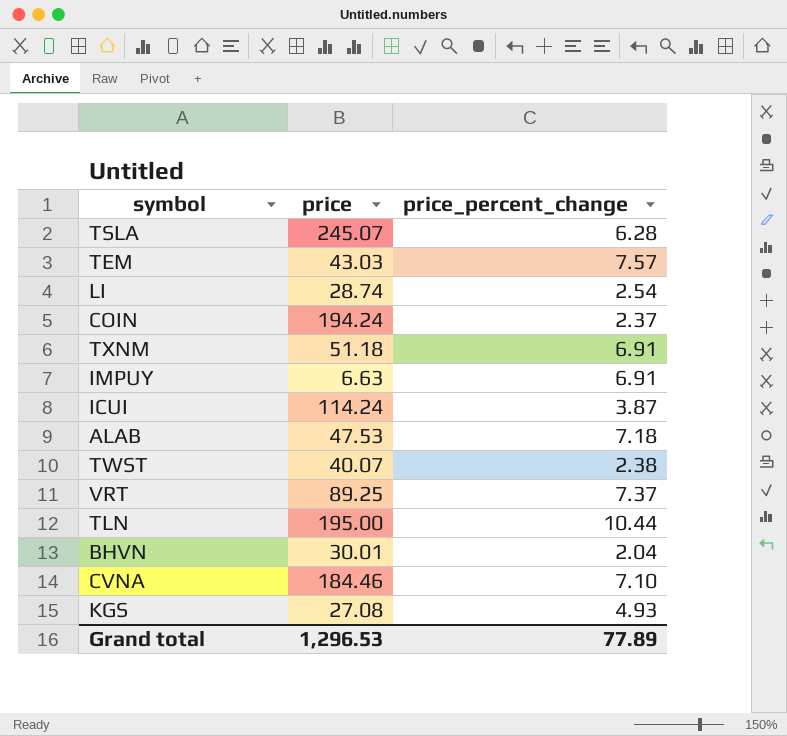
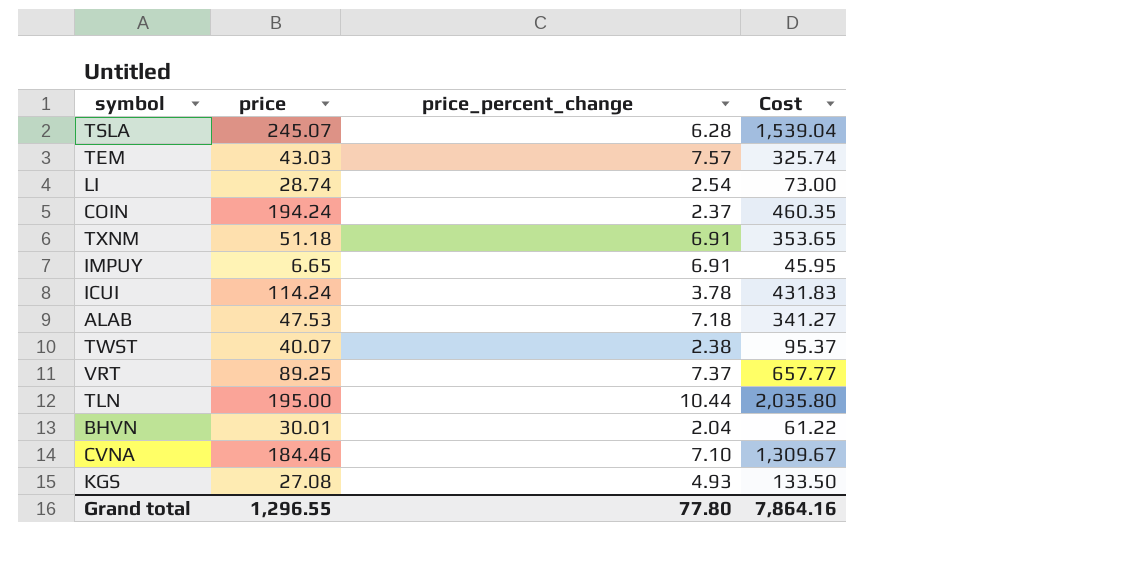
column Cost | formula: none -> [price] * [price_percent_change]
IMPUY | price: 6.63 -> 6.65
ICUI | price_percent_change: 3.87 -> 3.78
Grand total | price: 1,296.53 -> 1,296.55
Grand total | price_percent_change: 77.89 -> 77.80

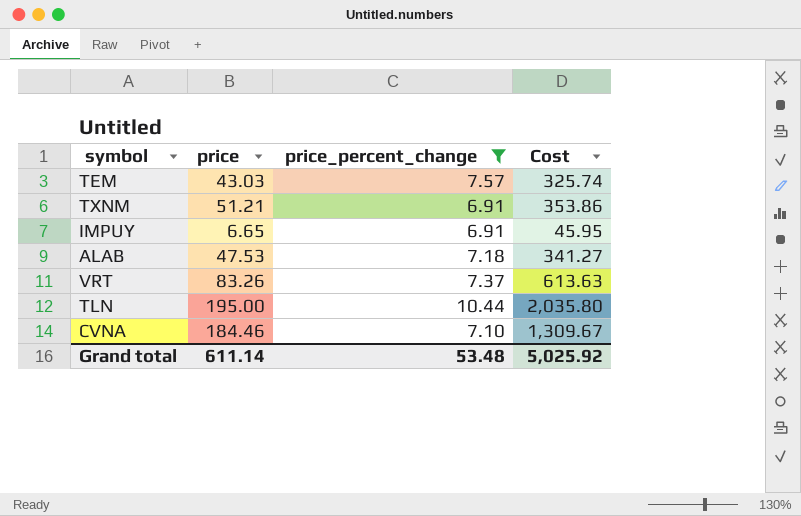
filter: none -> price_percent_change >= 6.91
TXNM | price: 51.18 -> 51.21
TXNM | Cost: 353.65 -> 353.86
VRT | price: 89.25 -> 83.26
VRT | Cost: 657.77 -> 613.63
Grand total | price: 1,296.55 -> 611.14
Grand total | price_percent_change: 77.80 -> 53.48
Grand total | Cost: 7,864.16 -> 5,025.92

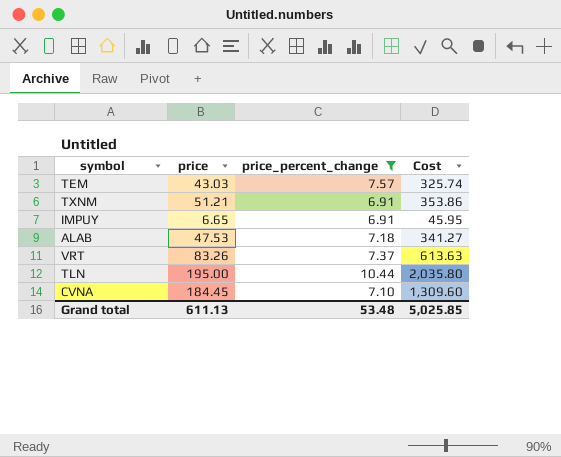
CVNA | price: 184.46 -> 184.45
CVNA | Cost: 1,309.67 -> 1,309.60
Grand total | price: 611.14 -> 611.13
Grand total | Cost: 5,025.92 -> 5,025.85

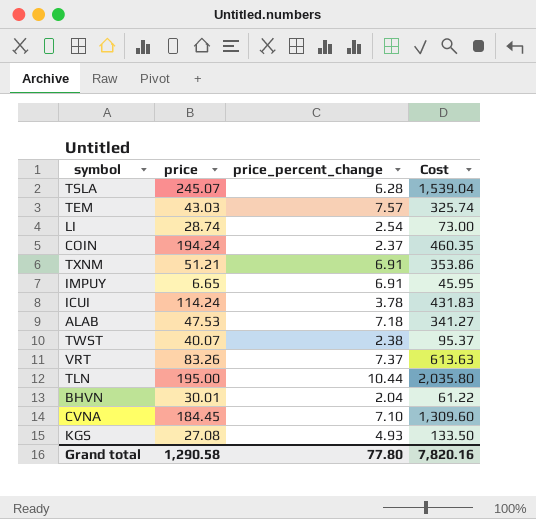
filter: price_percent_change >= 6.91 -> none
Grand total | price: 611.13 -> 1,290.58
Grand total | price_percent_change: 53.48 -> 77.80
Grand total | Cost: 5,025.85 -> 7,820.16

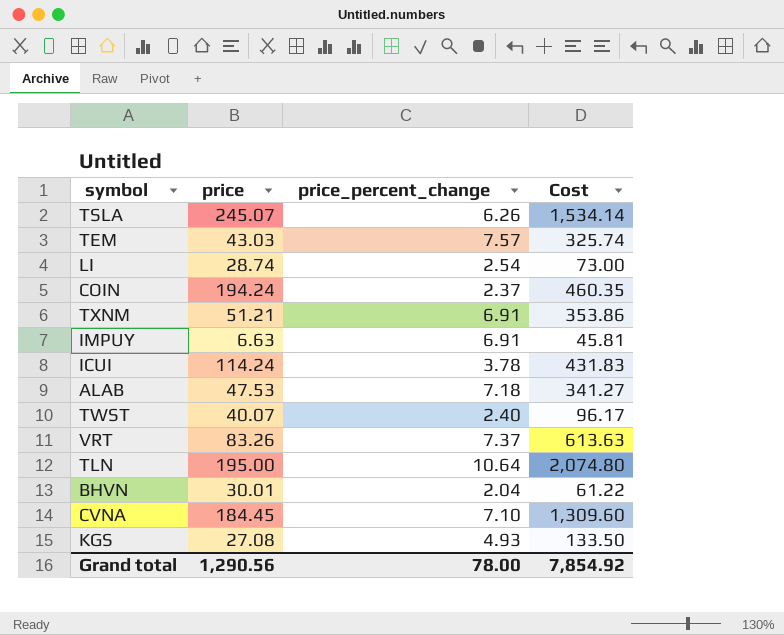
TSLA | price_percent_change: 6.28 -> 6.26
TSLA | Cost: 1,539.04 -> 1,534.14
IMPUY | price: 6.65 -> 6.63
IMPUY | Cost: 45.95 -> 45.81
TWST | price_percent_change: 2.38 -> 2.40
TWST | Cost: 95.37 -> 96.17
TLN | price_percent_change: 10.44 -> 10.64
TLN | Cost: 2,035.80 -> 2,074.80
Grand total | price: 1,290.58 -> 1,290.56
Grand total | price_percent_change: 77.80 -> 78.00
Grand total | Cost: 7,820.16 -> 7,854.92

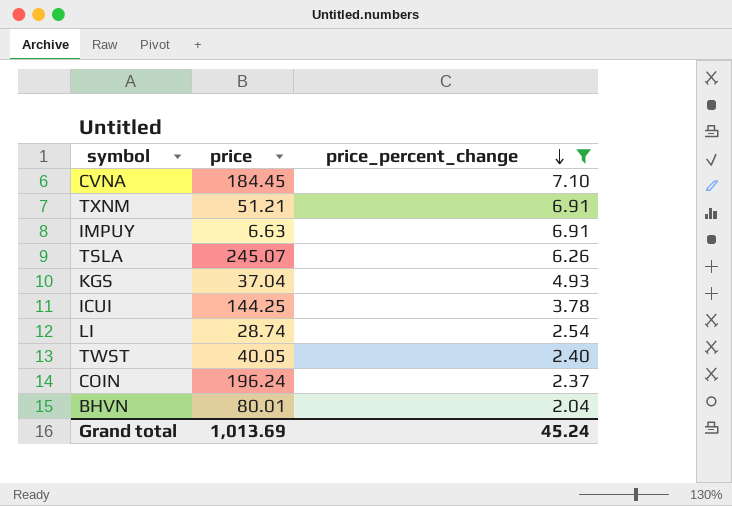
filter: none -> price_percent_change <= 7.10
row order: none -> price_percent_change descending
column Cost | formula: [price] * [price_percent_change] -> none
KGS | price: 27.08 -> 37.04
ICUI | price: 114.24 -> 144.25
TWST | price: 40.07 -> 40.05
COIN | price: 194.24 -> 196.24
BHVN | price: 30.01 -> 80.01
Grand total | price: 1,290.56 -> 1,013.69
Grand total | price_percent_change: 78.00 -> 45.24

